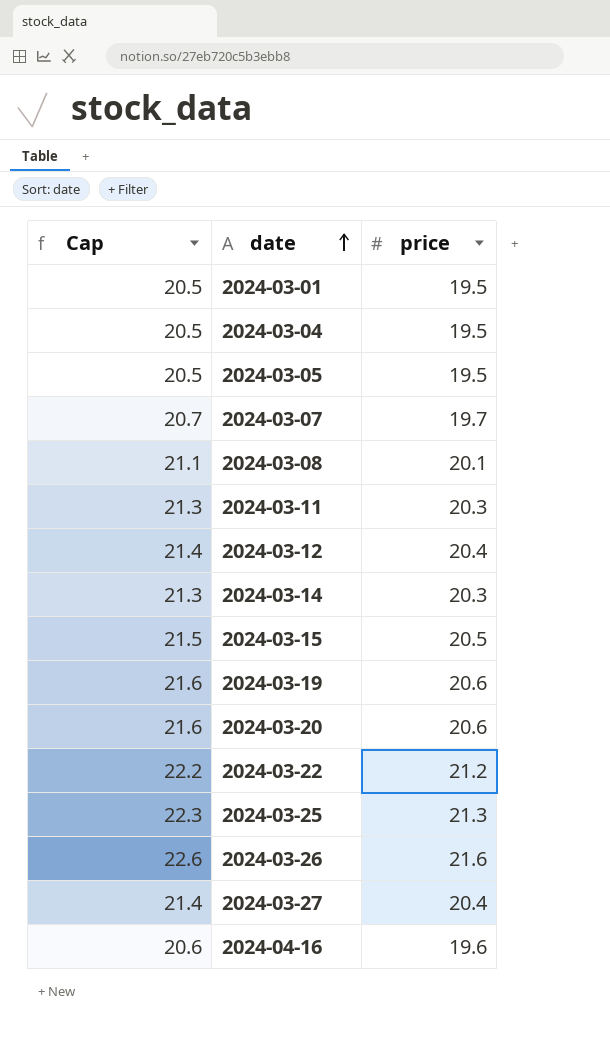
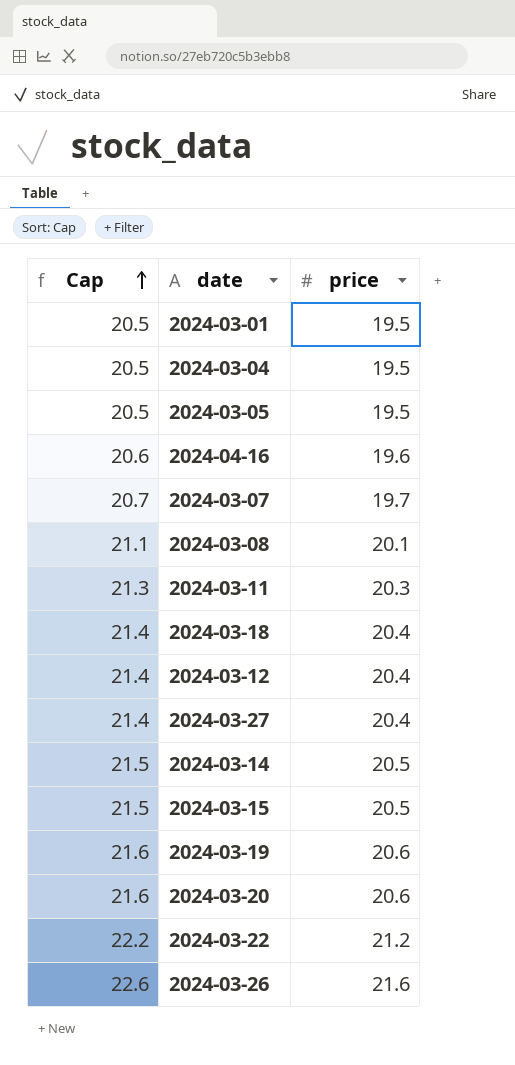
row order: date ascending -> Cap ascending
row 2024-03-25: 22.3 | 21.3 -> none
row 2024-03-18: none -> 21.4 | 20.4
2024-03-14 | Cap: 21.3 -> 21.5
2024-03-14 | price: 20.3 -> 20.5

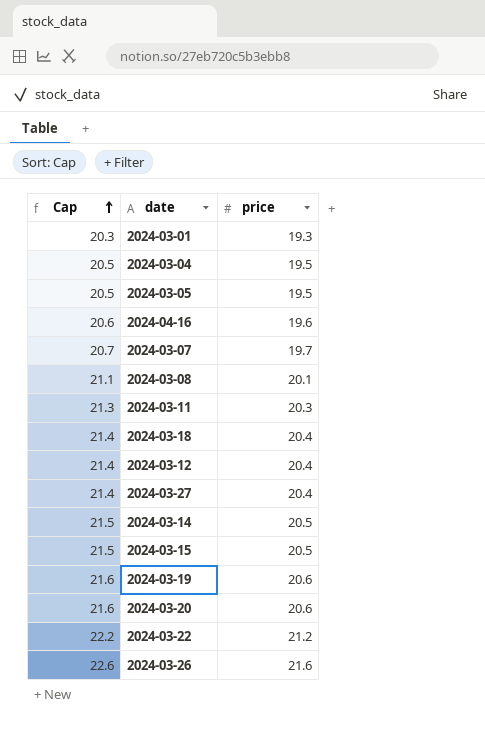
2024-03-01 | Cap: 20.5 -> 20.3
2024-03-01 | price: 19.5 -> 19.3

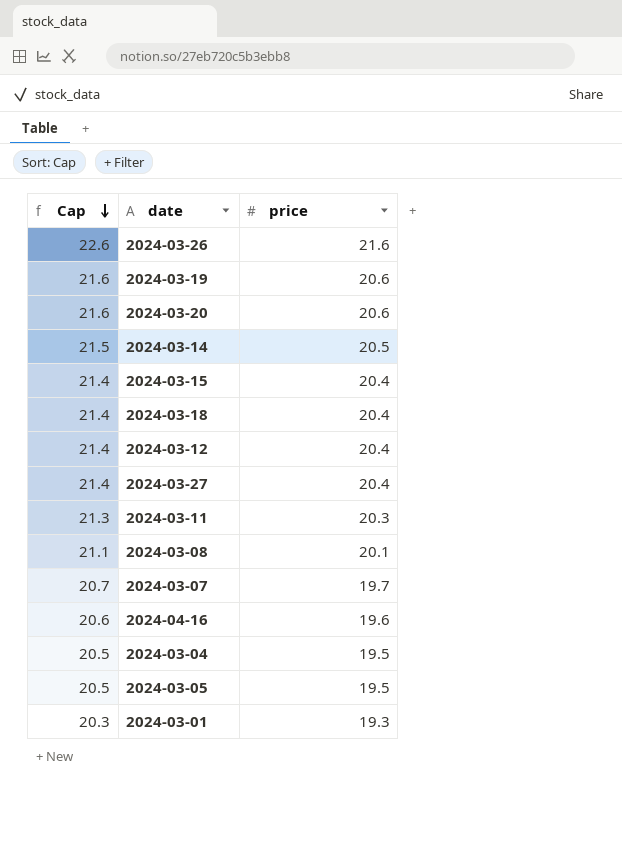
row order: Cap ascending -> Cap descending
row 2024-03-22: 22.2 | 21.2 -> none
2024-03-15 | Cap: 21.5 -> 21.4
2024-03-15 | price: 20.5 -> 20.4

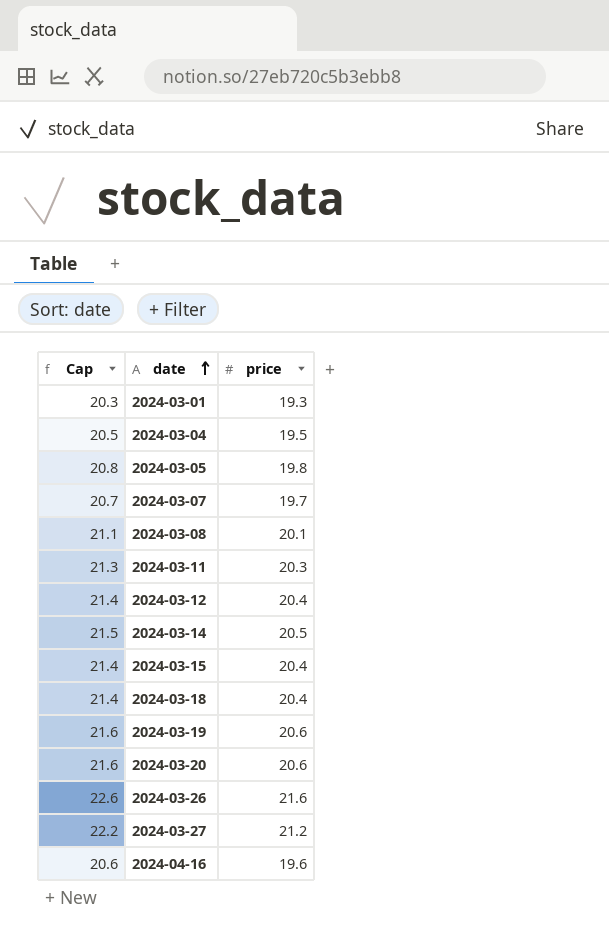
row order: Cap descending -> date ascending
2024-03-05 | Cap: 20.5 -> 20.8
2024-03-05 | price: 19.5 -> 19.8
2024-03-27 | Cap: 21.4 -> 22.2
2024-03-27 | price: 20.4 -> 21.2

